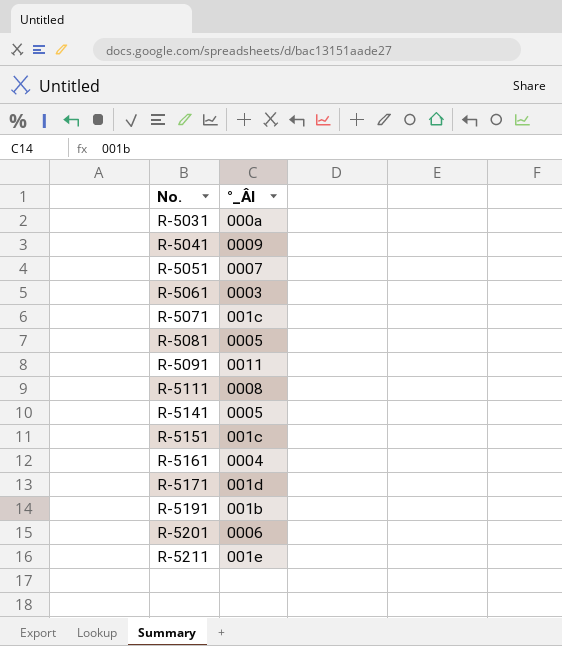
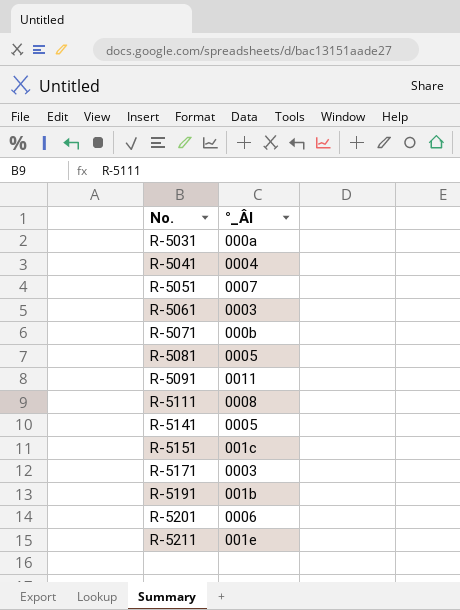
row R-5161: 0004 -> none
R-5041 | °_ÂI: 0009 -> 0004
R-5071 | °_ÂI: 001c -> 000b
R-5171 | °_ÂI: 001d -> 0003

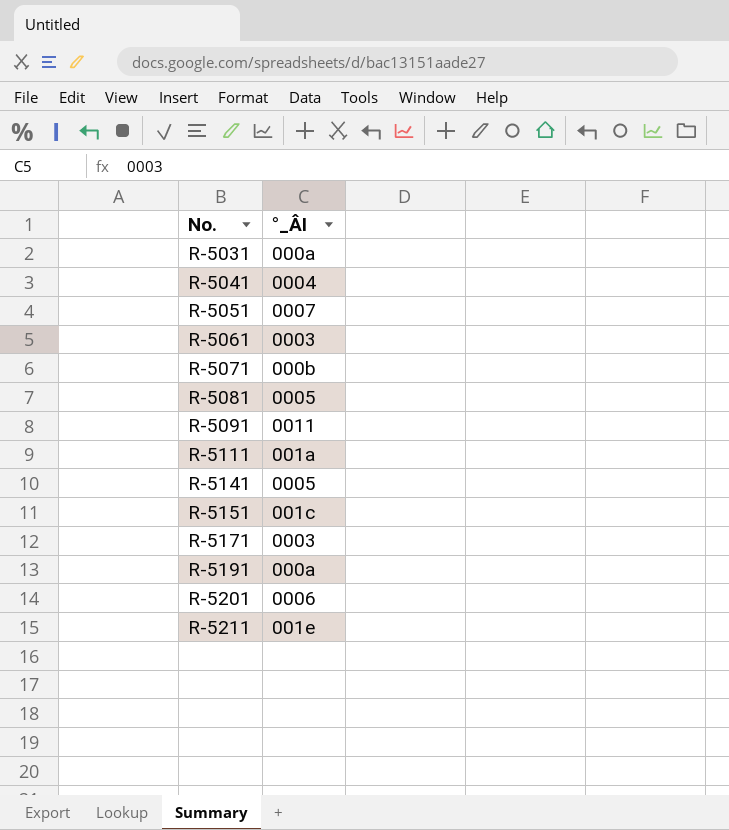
R-5111 | °_ÂI: 0008 -> 001a
R-5191 | °_ÂI: 001b -> 000a

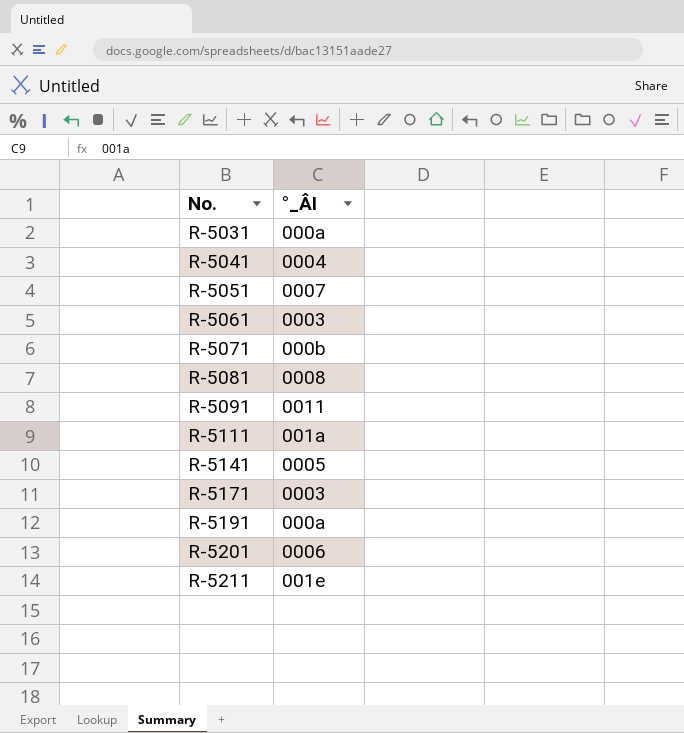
row R-5151: 001c -> none
R-5081 | °_ÂI: 0005 -> 0008

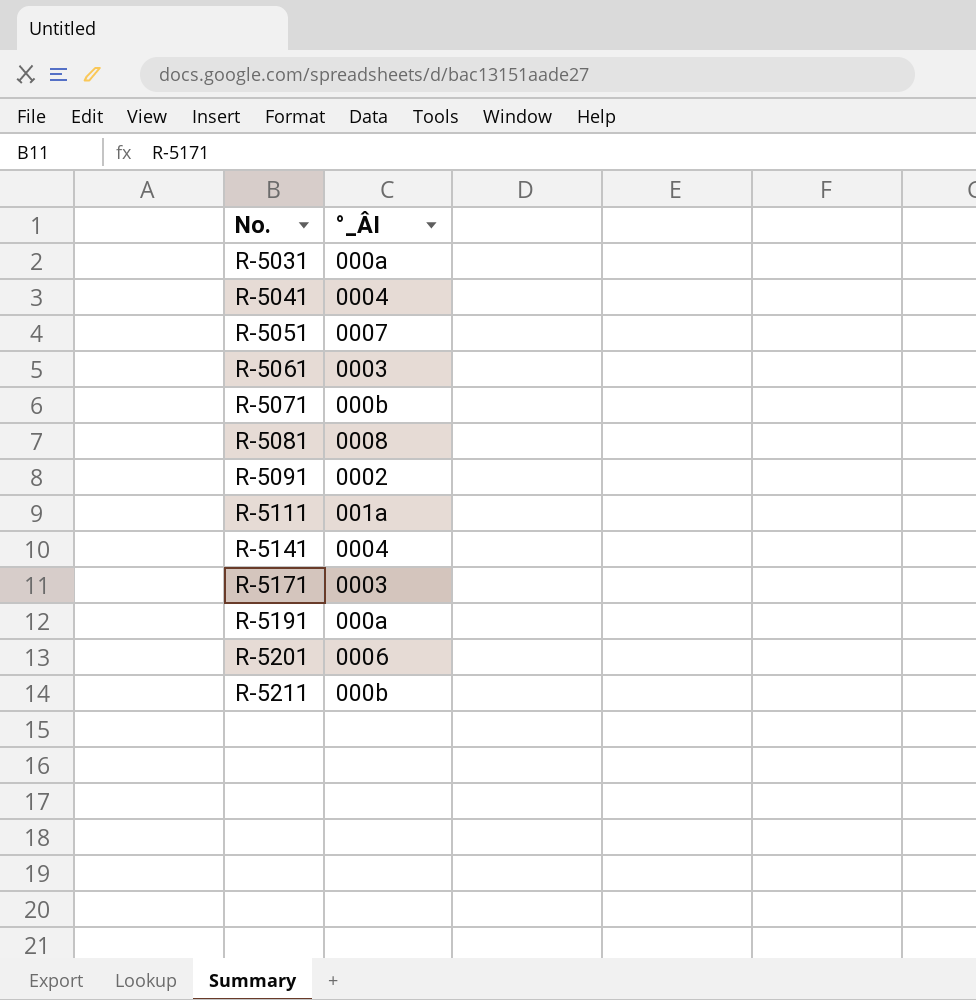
R-5091 | °_ÂI: 0011 -> 0002
R-5141 | °_ÂI: 0005 -> 0004
R-5211 | °_ÂI: 001e -> 000b

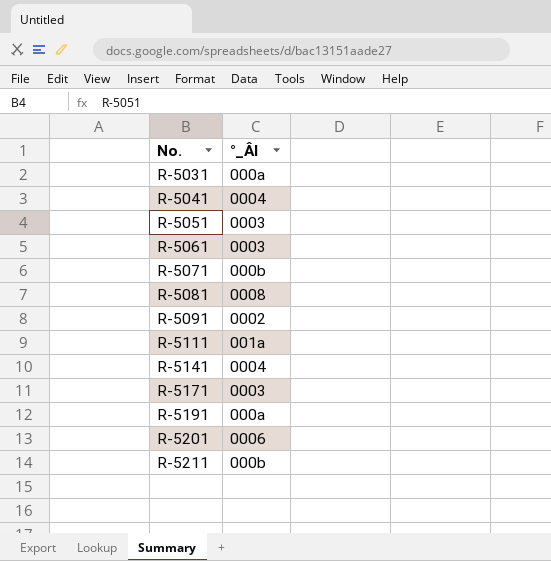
R-5051 | °_ÂI: 0007 -> 0003

